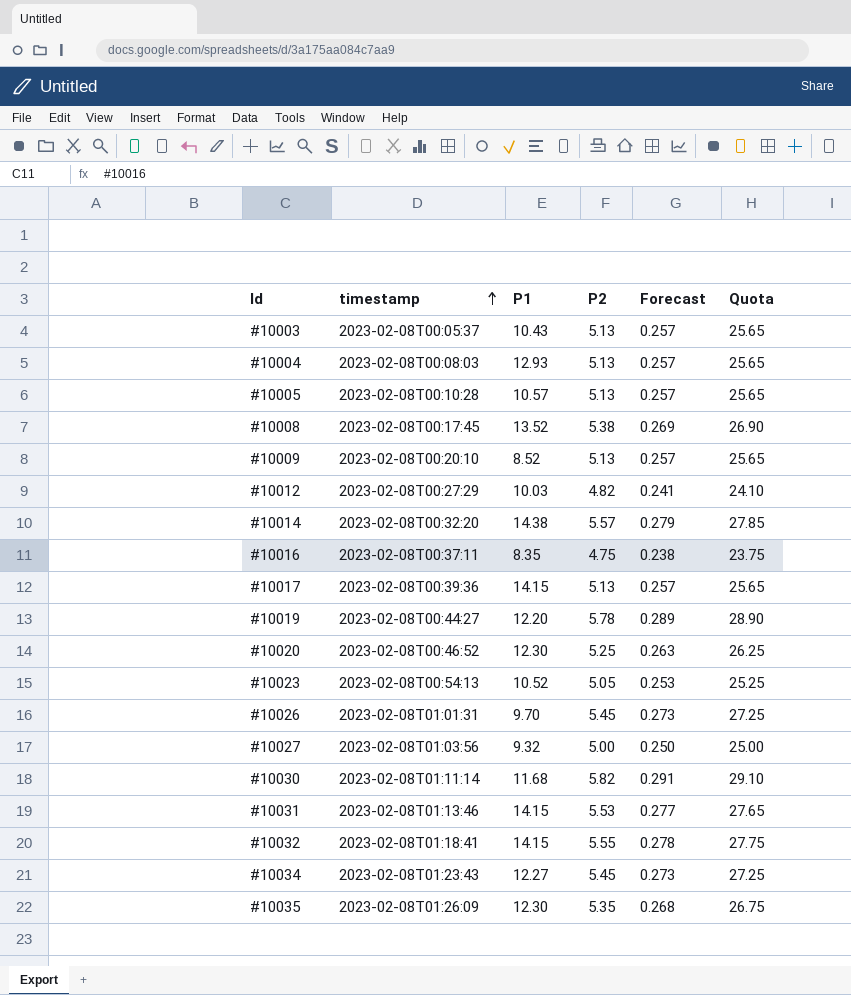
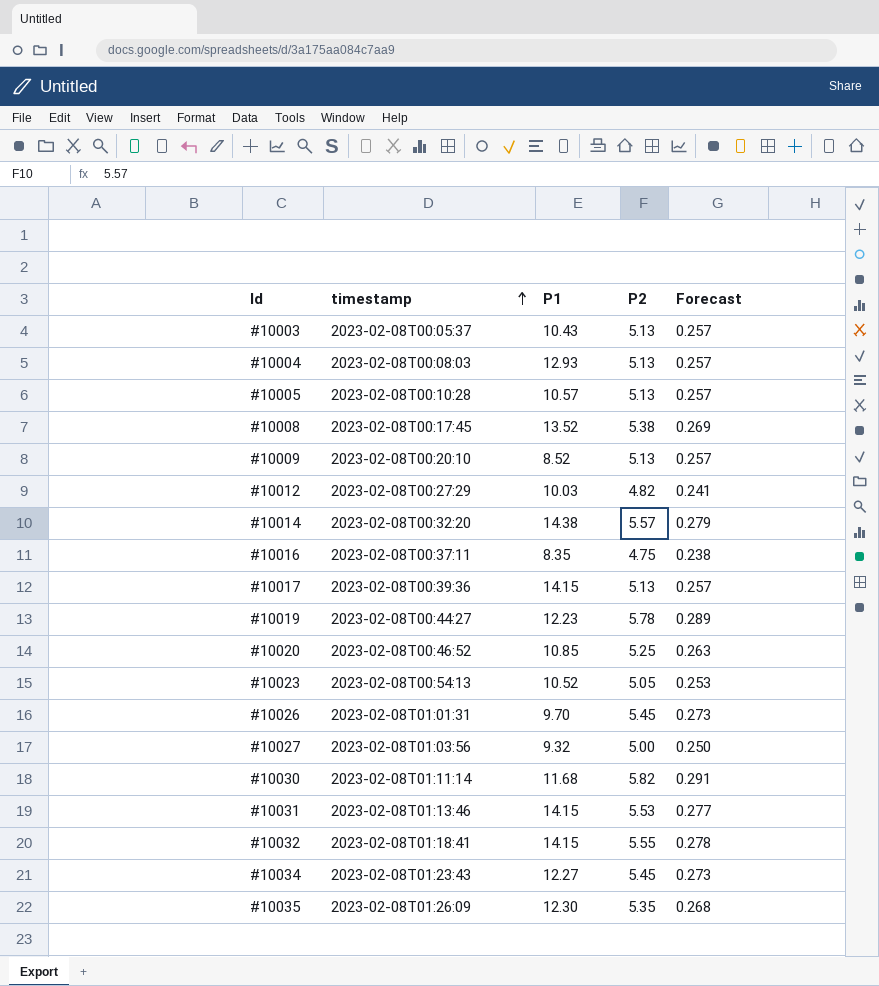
column Quota | formula: [P2] * 5 -> none
#10019 | P1: 12.20 -> 12.23
#10020 | P1: 12.30 -> 10.85

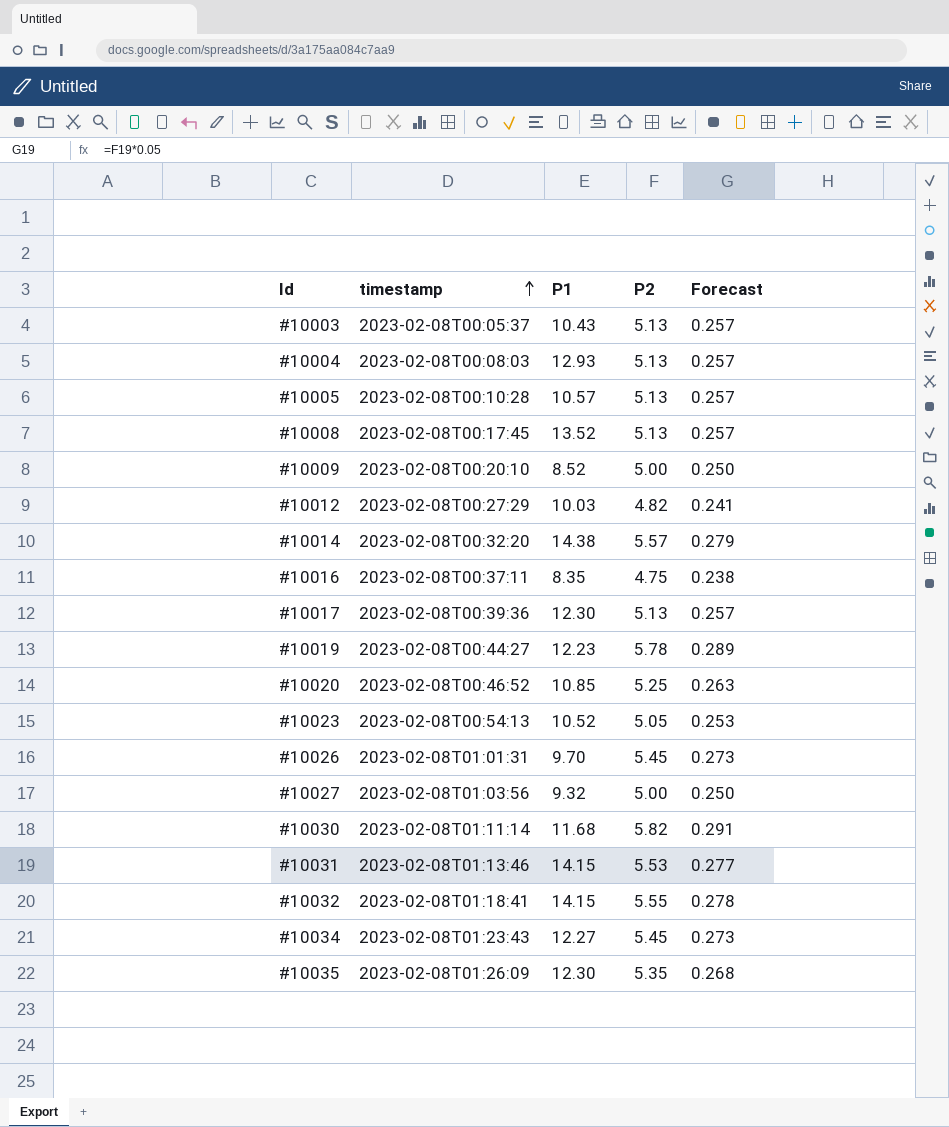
#10008 | P2: 5.38 -> 5.13
#10008 | Forecast: 0.269 -> 0.257
#10009 | P2: 5.13 -> 5.00
#10009 | Forecast: 0.257 -> 0.250
#10017 | P1: 14.15 -> 12.30

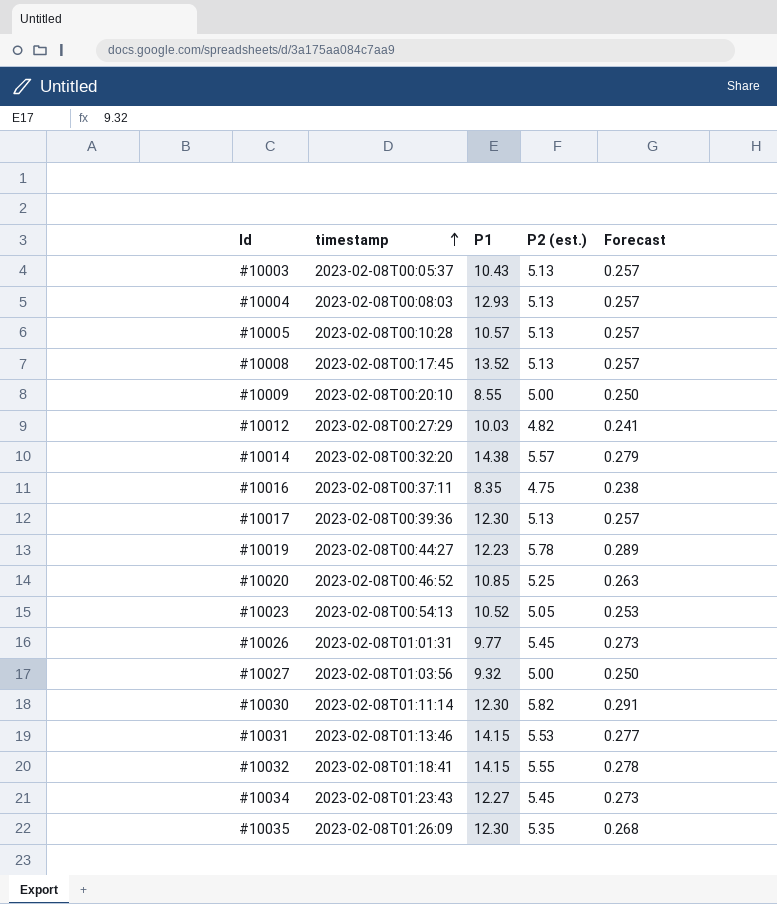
column name: P2 -> P2 (est.)
#10009 | P1: 8.52 -> 8.55
#10026 | P1: 9.70 -> 9.77
#10030 | P1: 11.68 -> 12.30

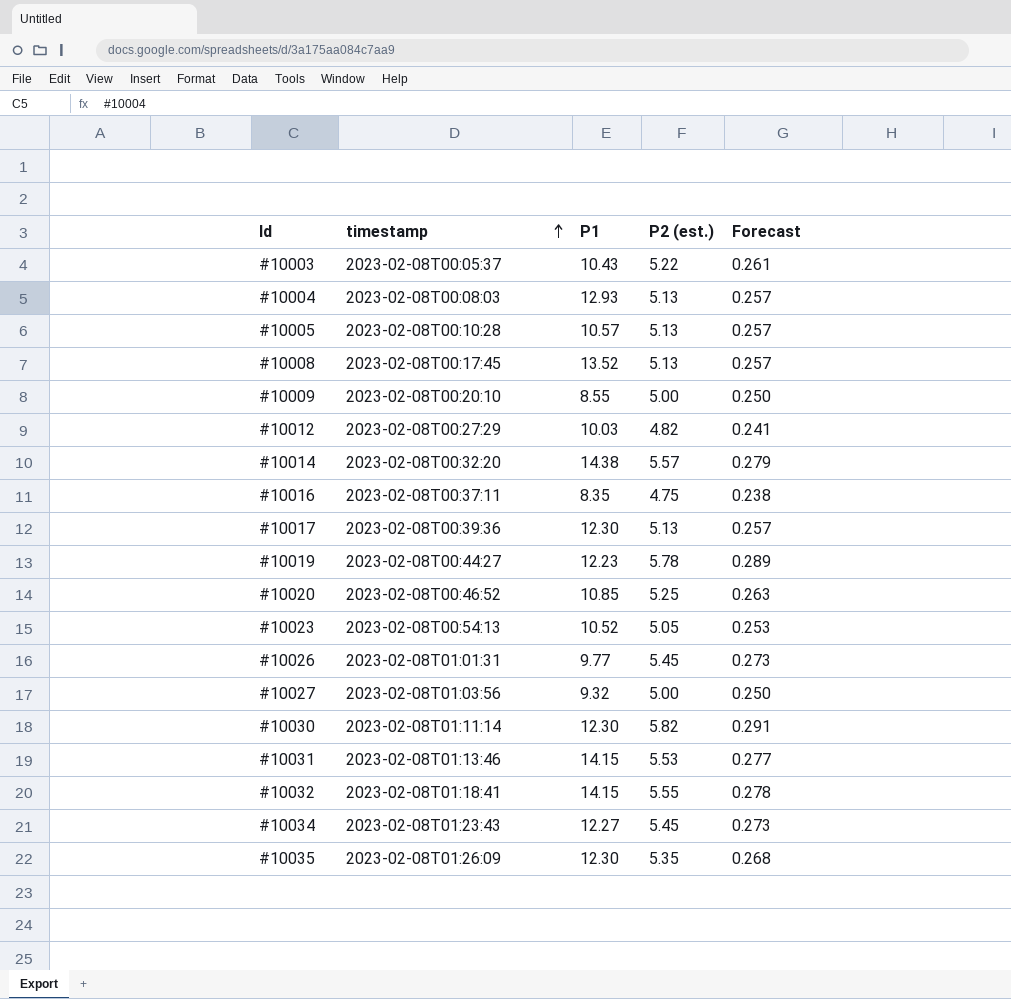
#10003 | P2 (est.): 5.13 -> 5.22
#10003 | Forecast: 0.257 -> 0.261

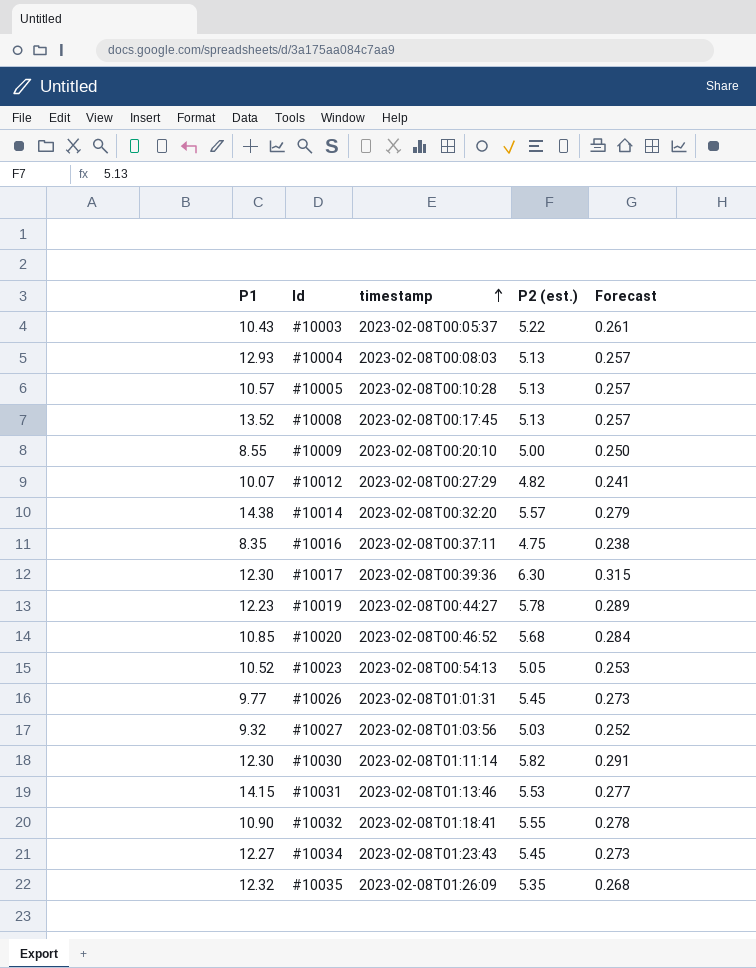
column P1 | position: 3 -> 1
#10012 | P1: 10.03 -> 10.07
#10017 | P2 (est.): 5.13 -> 6.30
#10017 | Forecast: 0.257 -> 0.315
#10020 | P2 (est.): 5.25 -> 5.68
#10020 | Forecast: 0.263 -> 0.284
#10027 | P2 (est.): 5.00 -> 5.03
#10027 | Forecast: 0.250 -> 0.252
#10032 | P1: 14.15 -> 10.90
#10035 | P1: 12.30 -> 12.32

